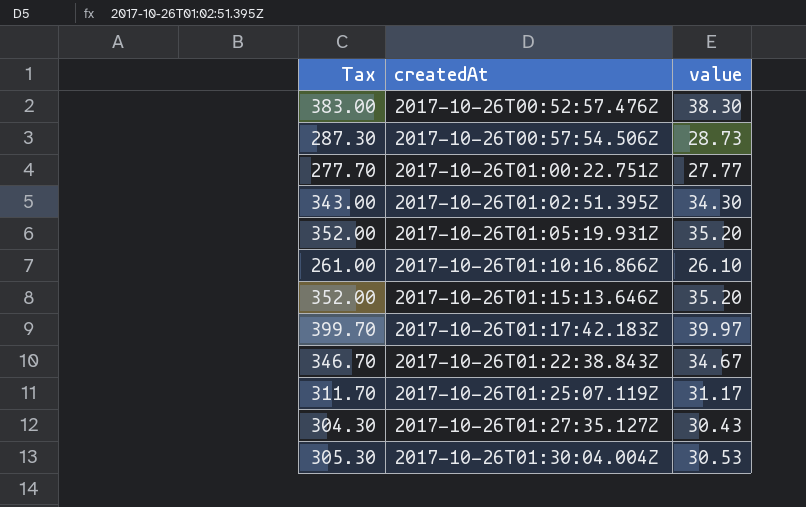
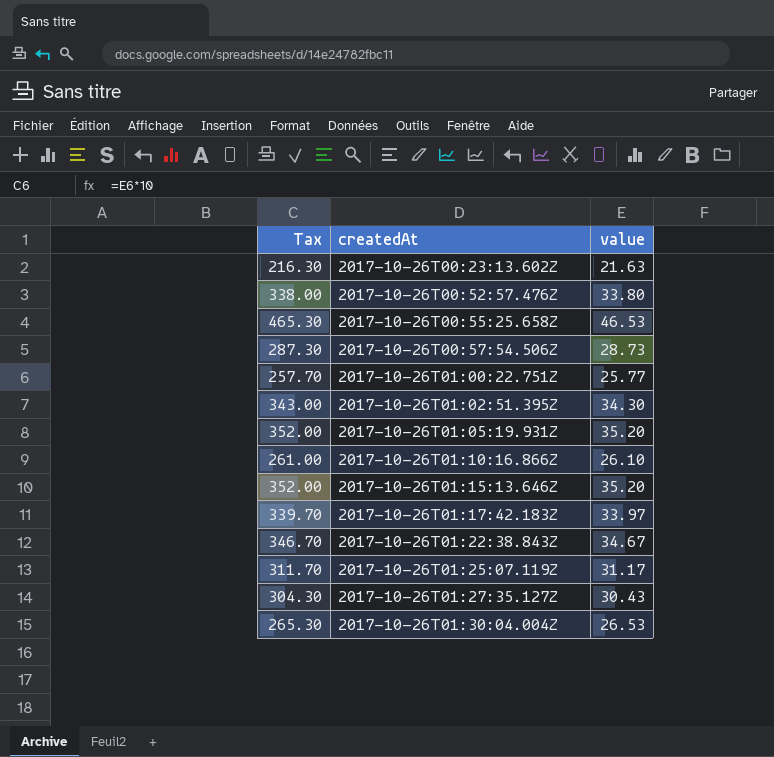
row 2017-10-26T00:23:13.602Z: none -> 216.30 | 21.63
2017-10-26T00:52:57.476Z | Tax: 383.00 -> 338.00
2017-10-26T00:52:57.476Z | value: 38.30 -> 33.80
row 2017-10-26T00:55:25.658Z: none -> 465.30 | 46.53
2017-10-26T01:00:22.751Z | Tax: 277.70 -> 257.70
2017-10-26T01:00:22.751Z | value: 27.77 -> 25.77
2017-10-26T01:17:42.183Z | Tax: 399.70 -> 339.70
2017-10-26T01:17:42.183Z | value: 39.97 -> 33.97
2017-10-26T01:30:04.004Z | Tax: 305.30 -> 265.30
2017-10-26T01:30:04.004Z | value: 30.53 -> 26.53

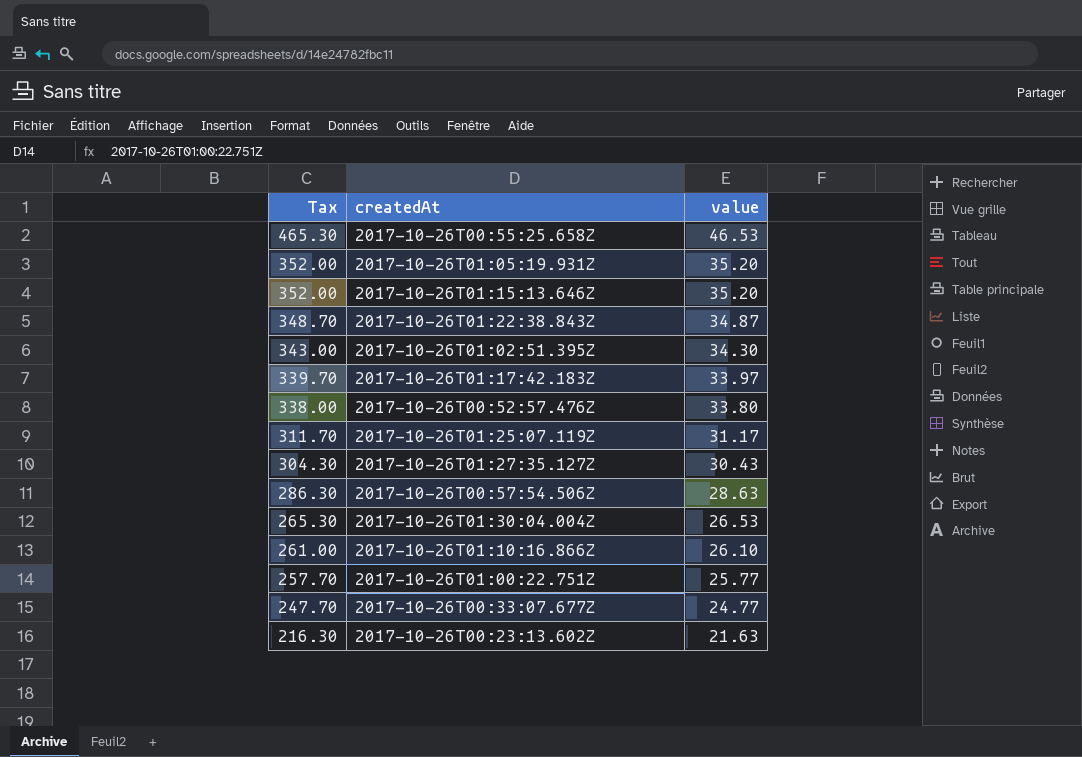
row order: createdAt ascending -> Tax descending
2017-10-26T01:22:38.843Z | Tax: 346.70 -> 348.70
2017-10-26T01:22:38.843Z | value: 34.67 -> 34.87
2017-10-26T00:57:54.506Z | Tax: 287.30 -> 286.30
2017-10-26T00:57:54.506Z | value: 28.73 -> 28.63
row 2017-10-26T00:33:07.677Z: none -> 247.70 | 24.77

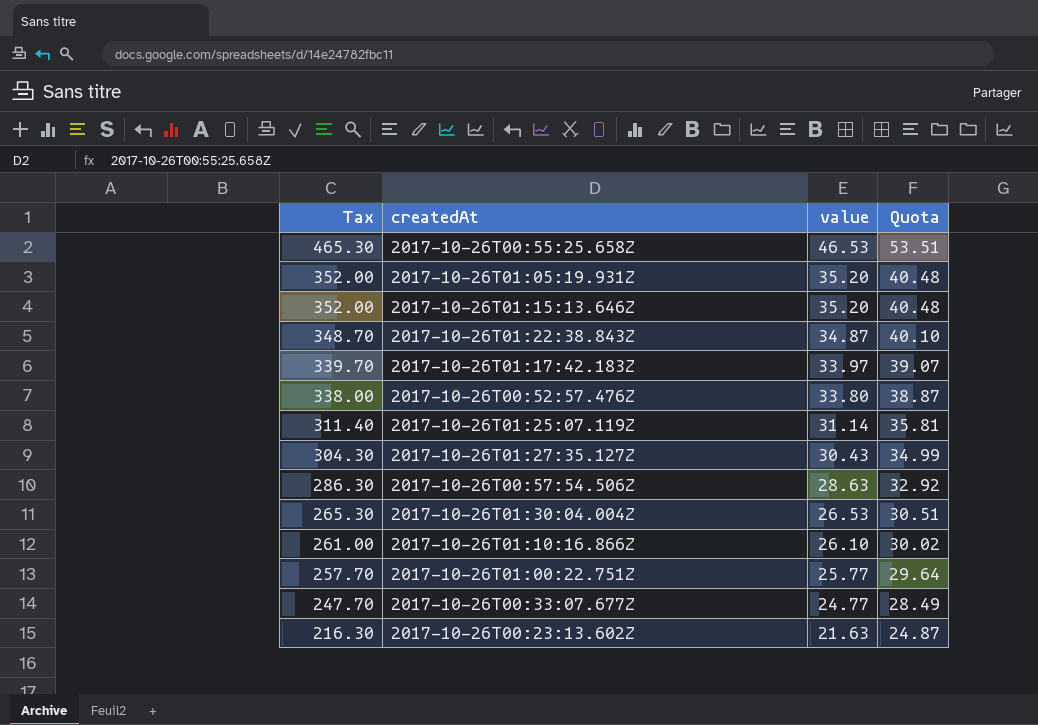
column Quota | formula: none -> [value] * 1.15
row 2017-10-26T01:02:51.395Z: 343.00 | 34.30 -> none
2017-10-26T01:25:07.119Z | Tax: 311.70 -> 311.40
2017-10-26T01:25:07.119Z | value: 31.17 -> 31.14

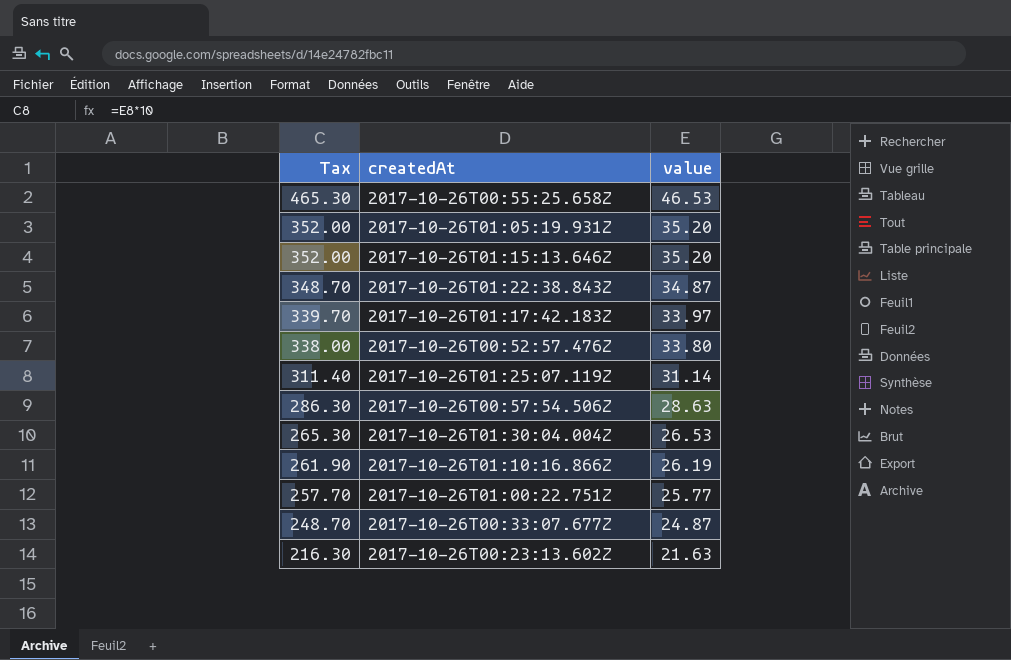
column Quota | formula: [value] * 1.15 -> none
row 2017-10-26T01:27:35.127Z: 304.30 | 30.43 | 34.99 -> none
2017-10-26T01:10:16.866Z | Tax: 261.00 -> 261.90
2017-10-26T01:10:16.866Z | value: 26.10 -> 26.19
2017-10-26T00:33:07.677Z | Tax: 247.70 -> 248.70
2017-10-26T00:33:07.677Z | value: 24.77 -> 24.87

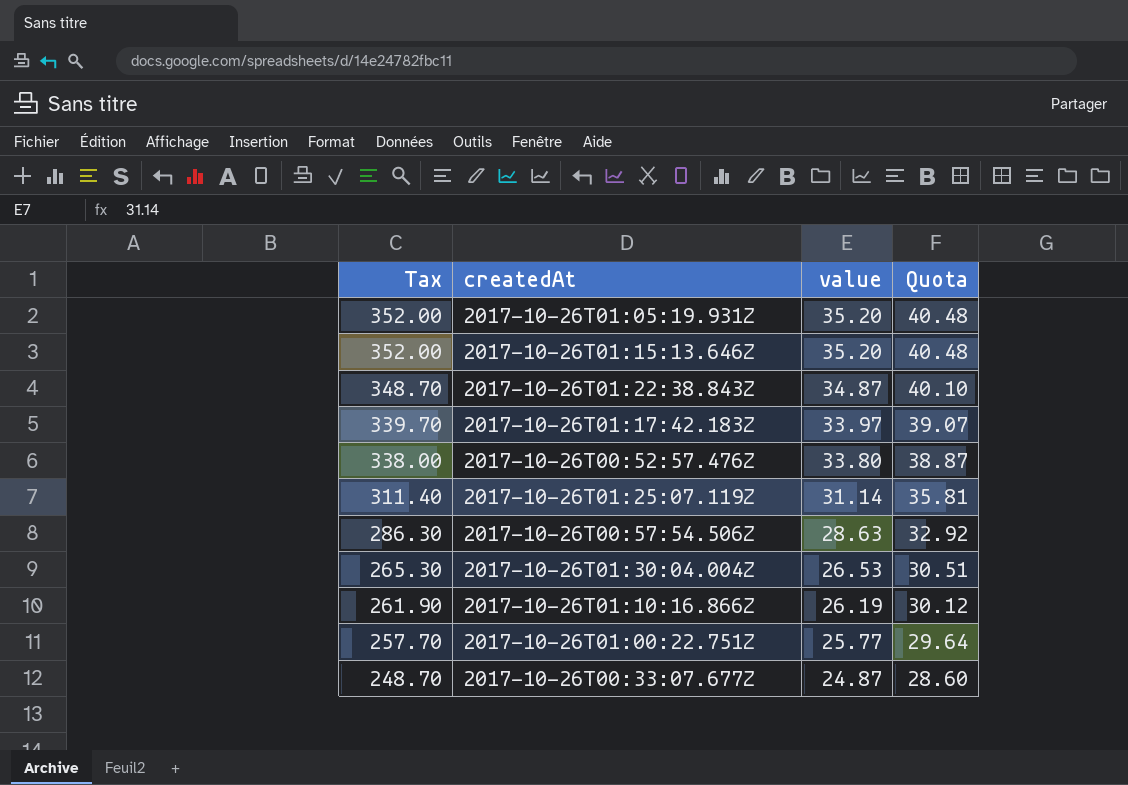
column Quota | formula: none -> [value] * 1.15
row 2017-10-26T00:55:25.658Z: 465.30 | 46.53 -> none
row 2017-10-26T00:23:13.602Z: 216.30 | 21.63 -> none

